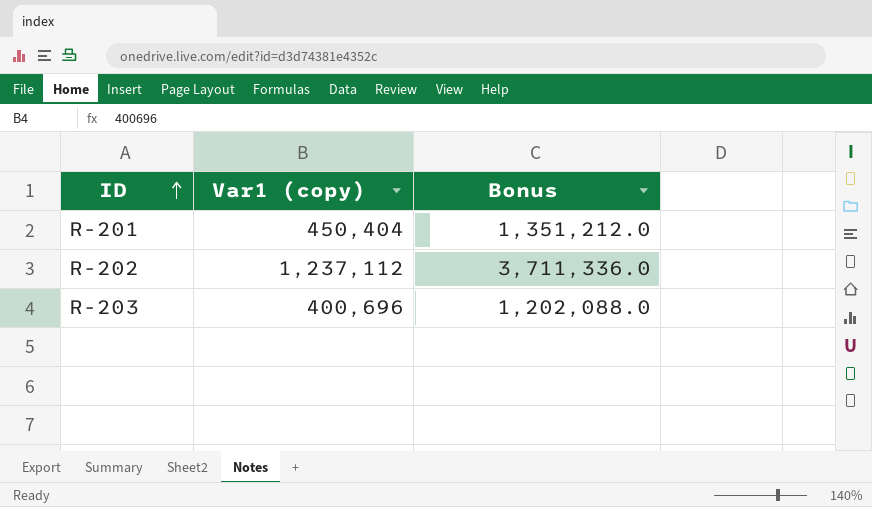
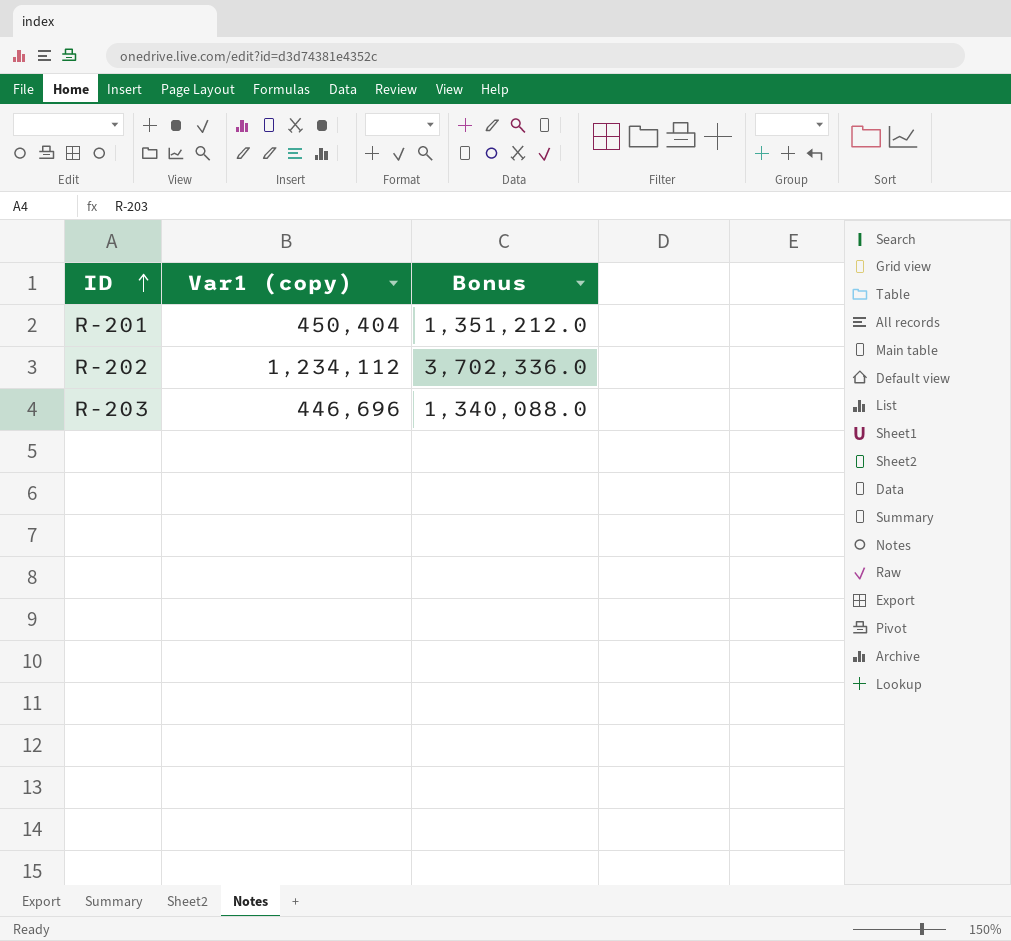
R-202 | Var1 (copy): 1,237,112 -> 1,234,112
R-202 | Bonus: 3,711,336.0 -> 3,702,336.0
R-203 | Var1 (copy): 400,696 -> 446,696
R-203 | Bonus: 1,202,088.0 -> 1,340,088.0

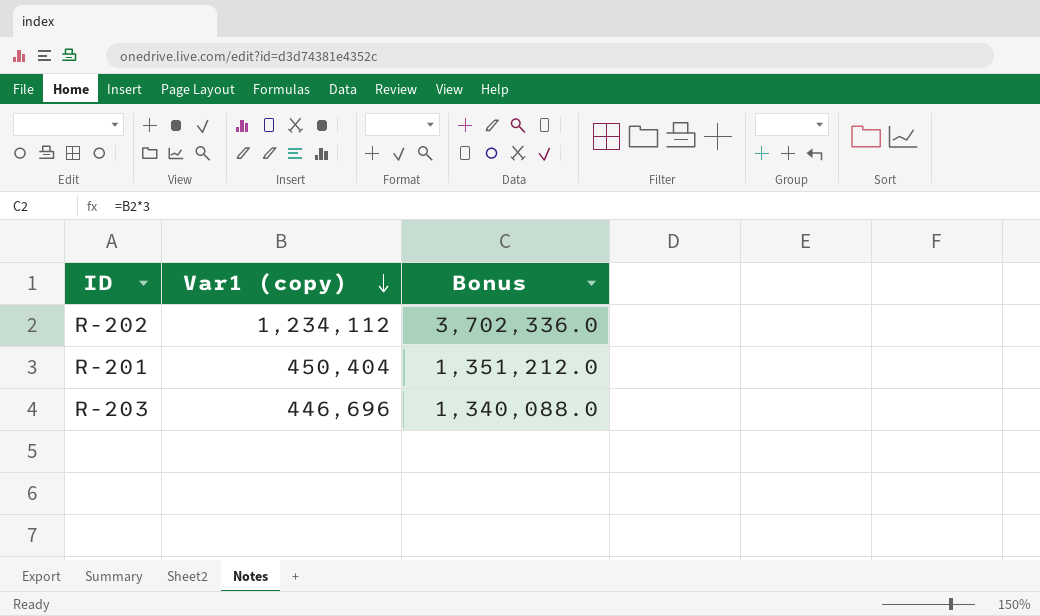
row order: ID ascending -> Var1 (copy) descending

